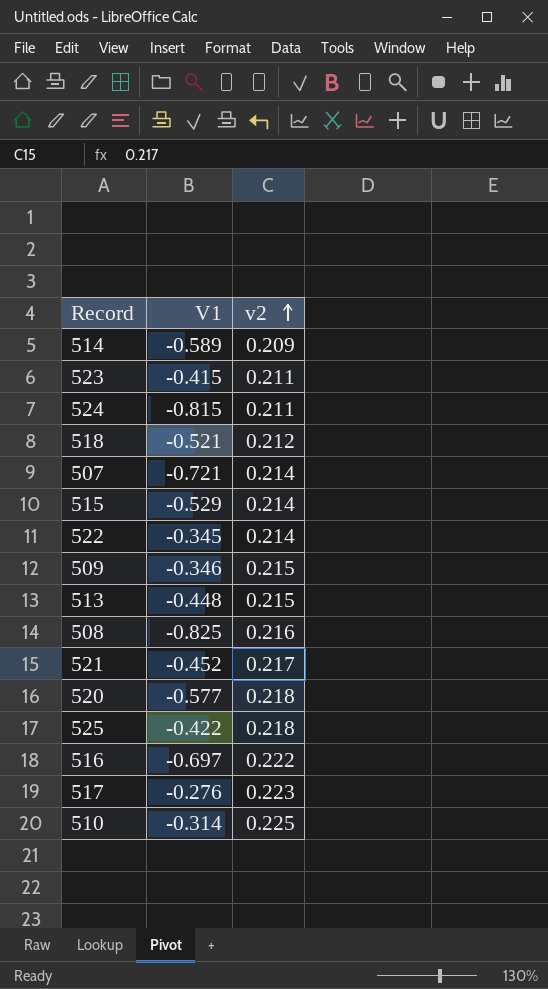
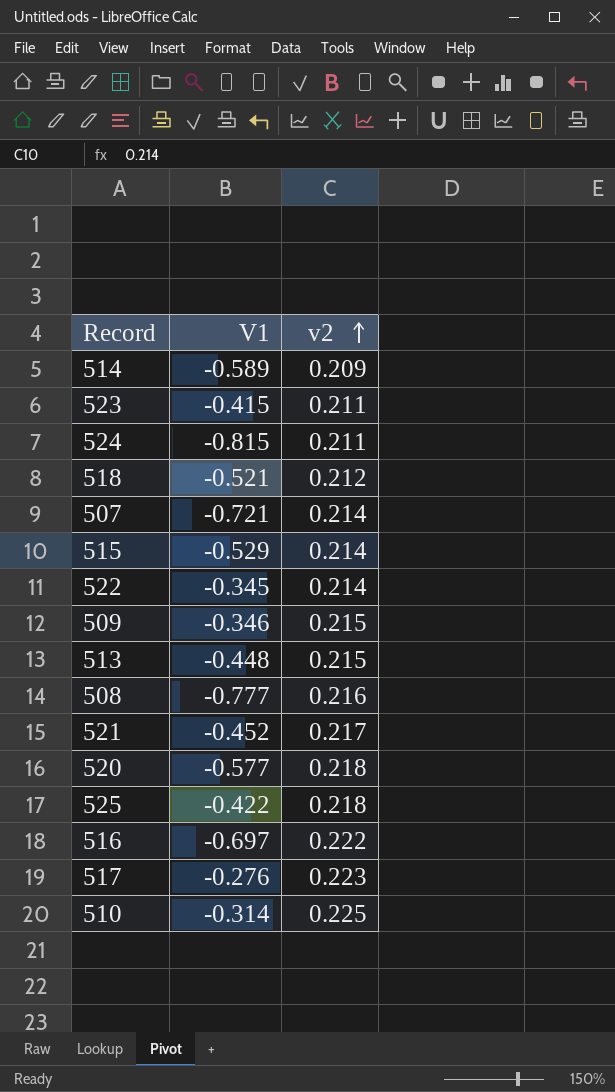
508 | V1: -0.825 -> -0.777

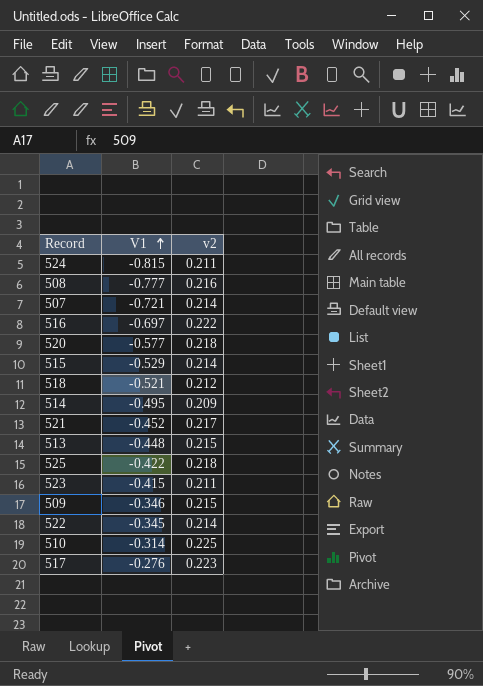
row order: v2 ascending -> V1 ascending
514 | V1: -0.589 -> -0.495

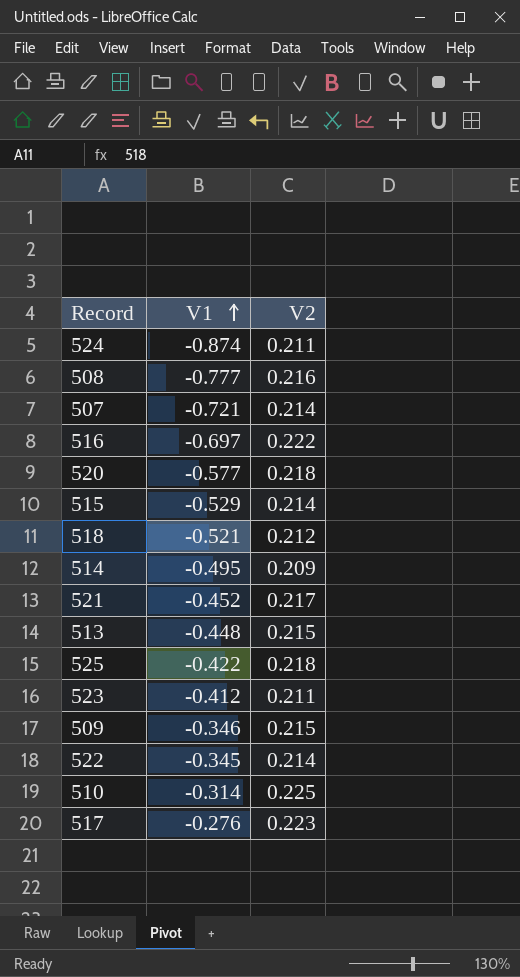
column name: v2 -> V2
524 | V1: -0.815 -> -0.874
523 | V1: -0.415 -> -0.412

